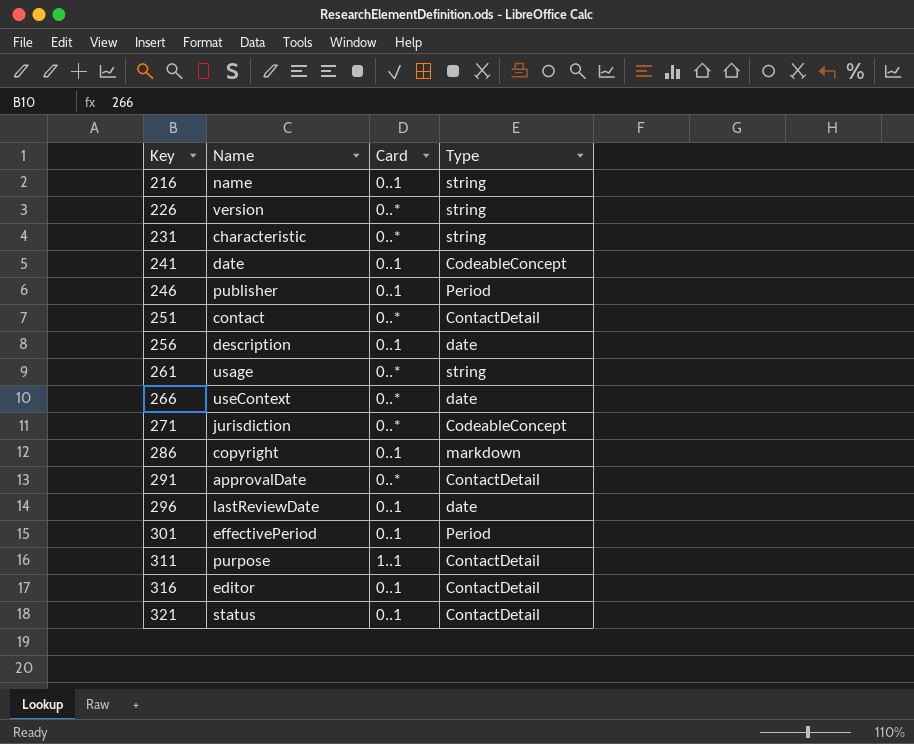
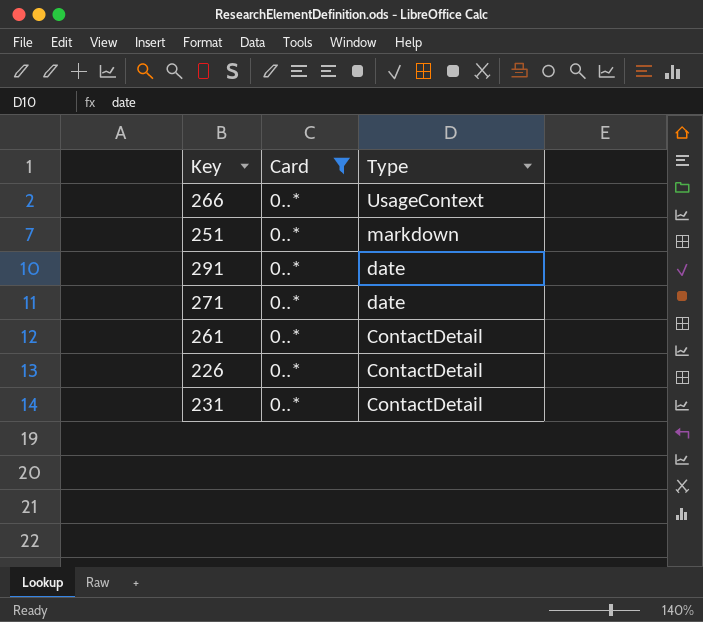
filter: none -> Card = 0..*
row order: Key ascending -> Type descending
column Name | position: 2 -> none
266 | Type: date -> UsageContext
251 | Type: ContactDetail -> markdown
291 | Type: ContactDetail -> date
271 | Type: CodeableConcept -> date
261 | Type: string -> ContactDetail
226 | Type: string -> ContactDetail
231 | Type: string -> ContactDetail

